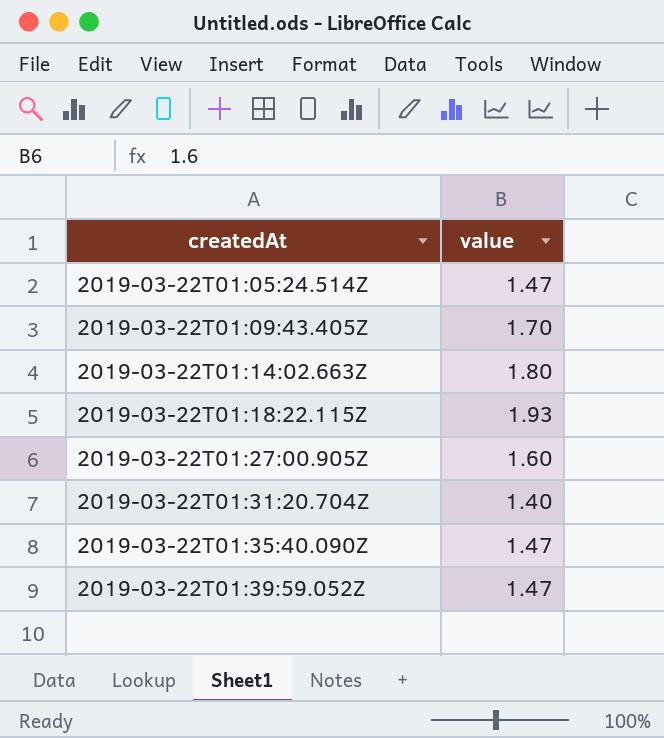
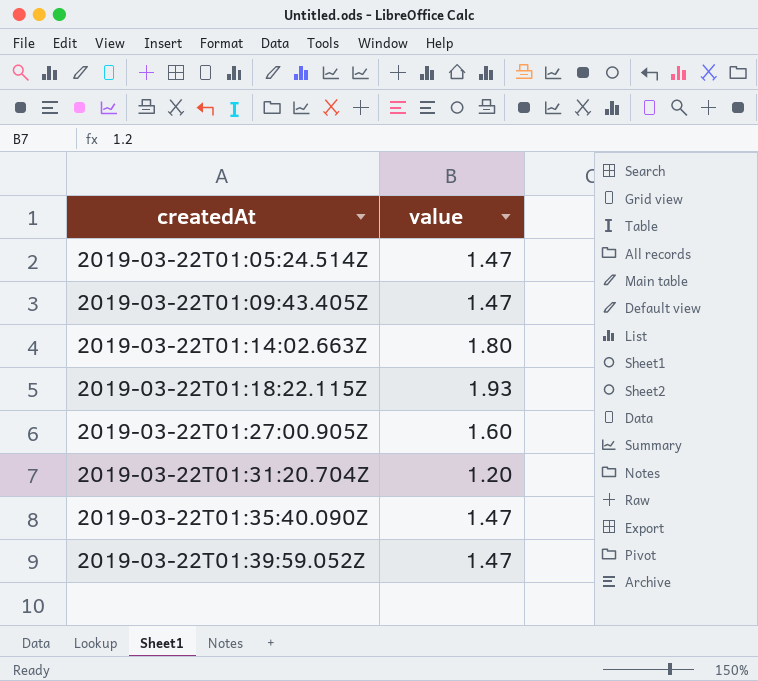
2019-03-22T01:09:43.405Z | value: 1.70 -> 1.47
2019-03-22T01:31:20.704Z | value: 1.40 -> 1.20

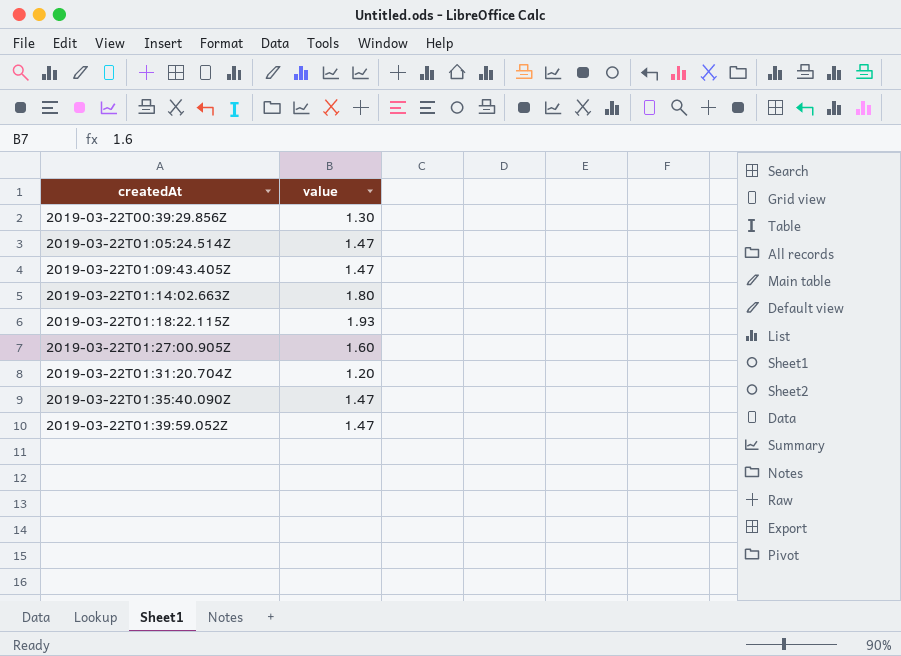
row 2019-03-22T00:39:29.856Z: none -> 1.30

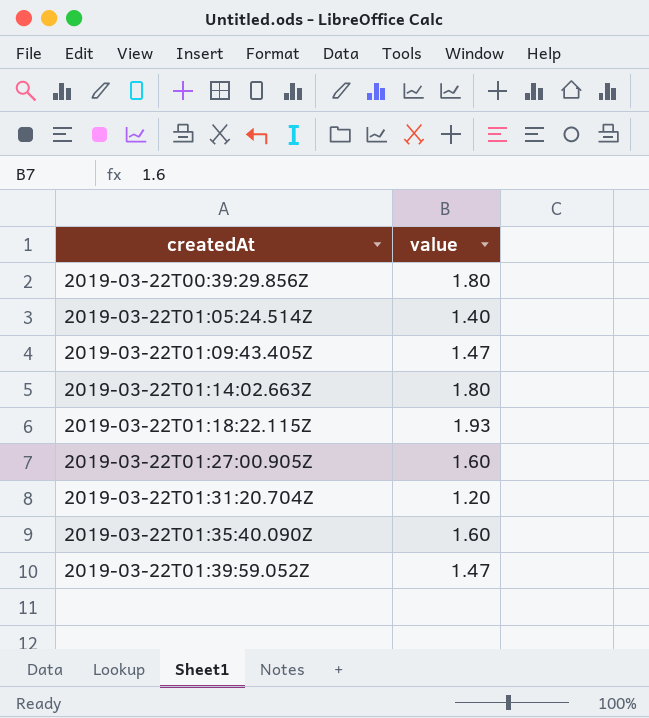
2019-03-22T00:39:29.856Z | value: 1.30 -> 1.80
2019-03-22T01:05:24.514Z | value: 1.47 -> 1.40
2019-03-22T01:35:40.090Z | value: 1.47 -> 1.60

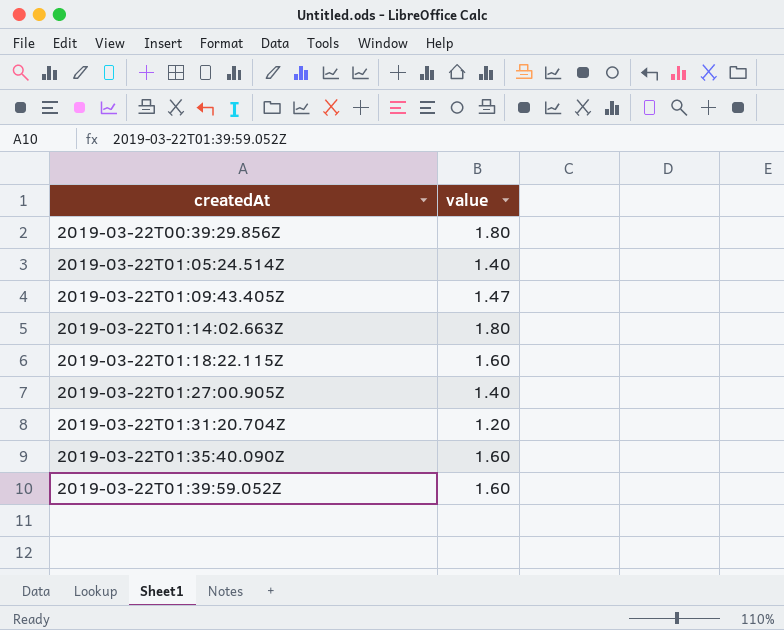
2019-03-22T01:18:22.115Z | value: 1.93 -> 1.60
2019-03-22T01:27:00.905Z | value: 1.60 -> 1.40
2019-03-22T01:39:59.052Z | value: 1.47 -> 1.60

